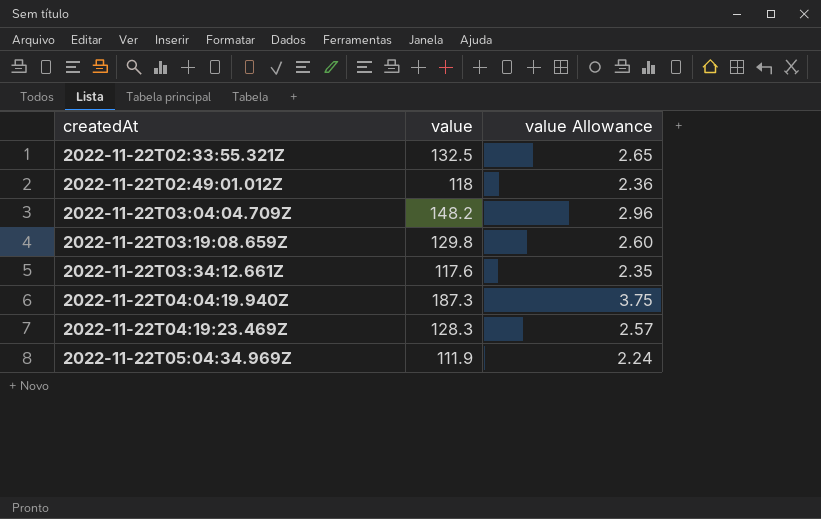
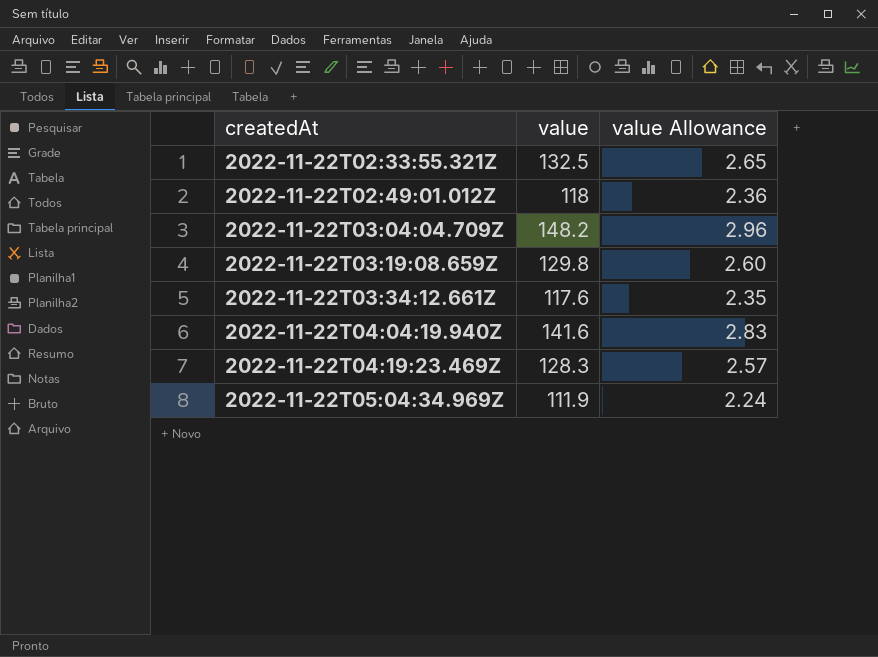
2022-11-22T04:04:19.940Z | value: 187.3 -> 141.6
2022-11-22T04:04:19.940Z | value Allowance: 3.75 -> 2.83

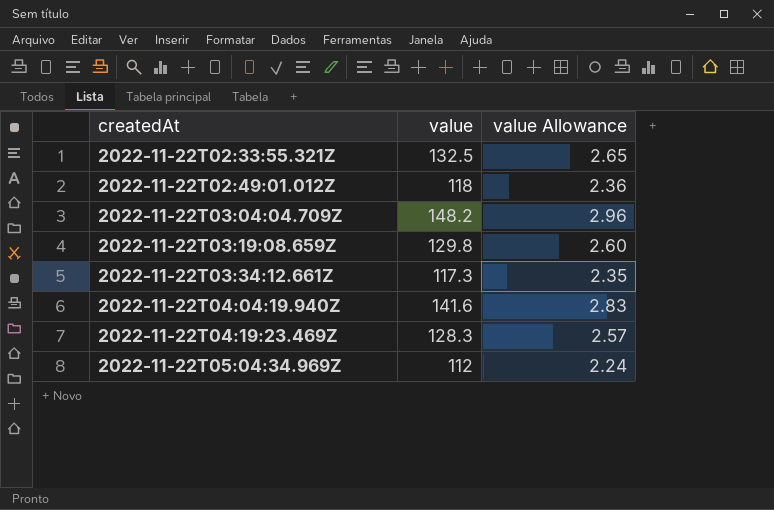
2022-11-22T03:34:12.661Z | value: 117.6 -> 117.3
2022-11-22T05:04:34.969Z | value: 111.9 -> 112

